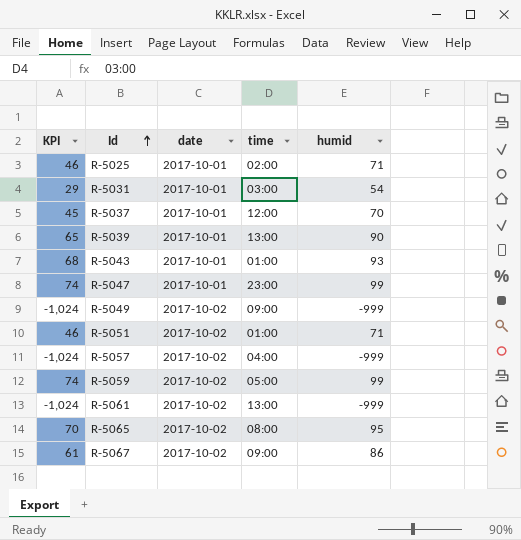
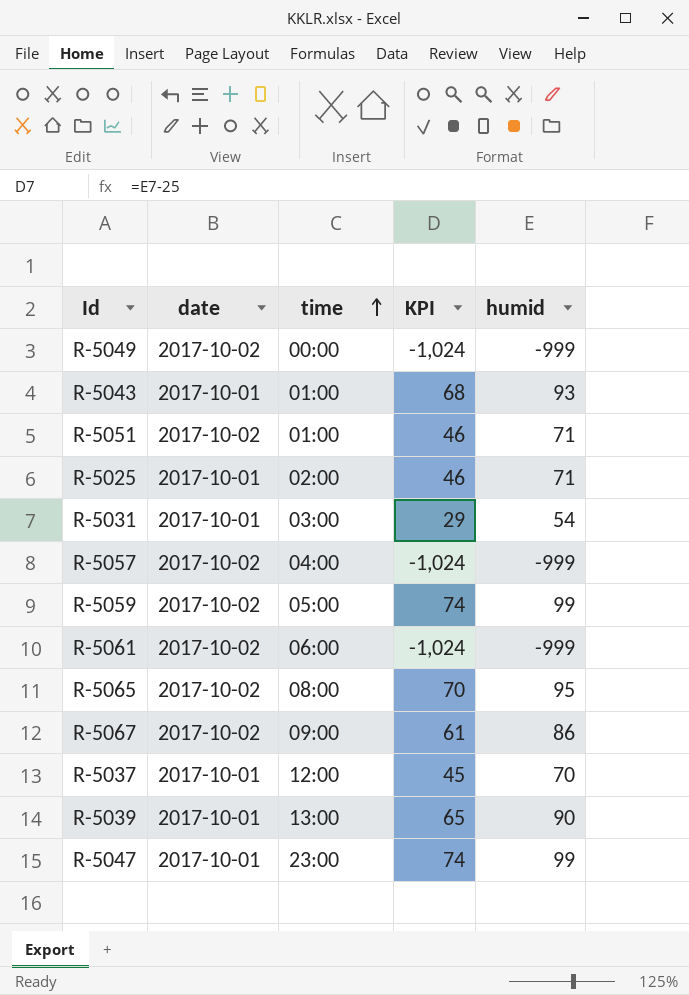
row order: Id ascending -> time ascending
column KPI | position: 1 -> 4
R-5049 | time: 09:00 -> 00:00
R-5061 | time: 13:00 -> 06:00

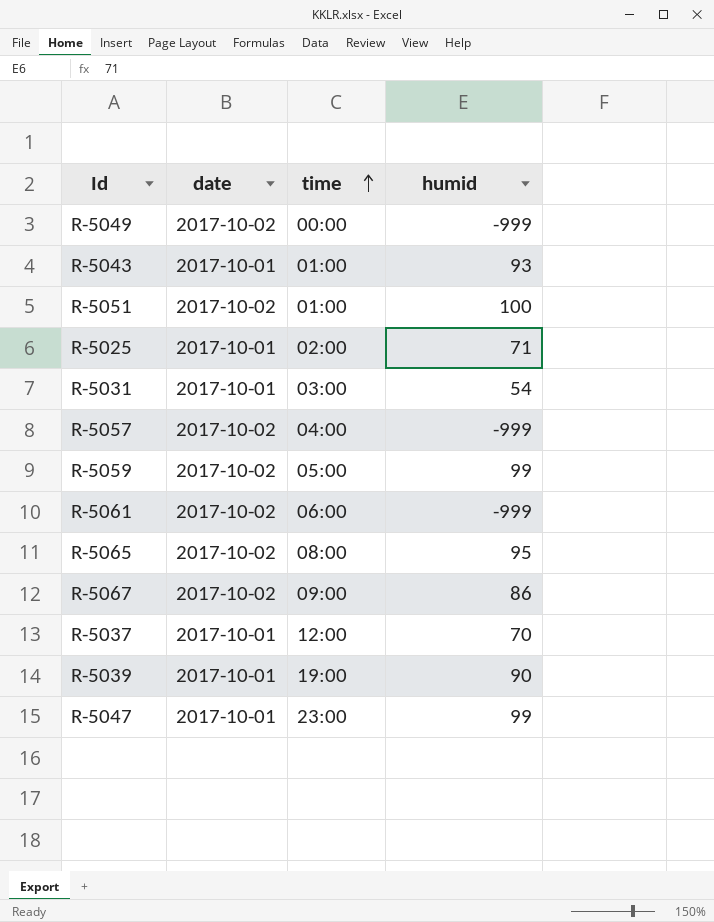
column KPI | formula: [humid] - 25 -> none
R-5051 | humid: 71 -> 100
R-5039 | time: 13:00 -> 19:00

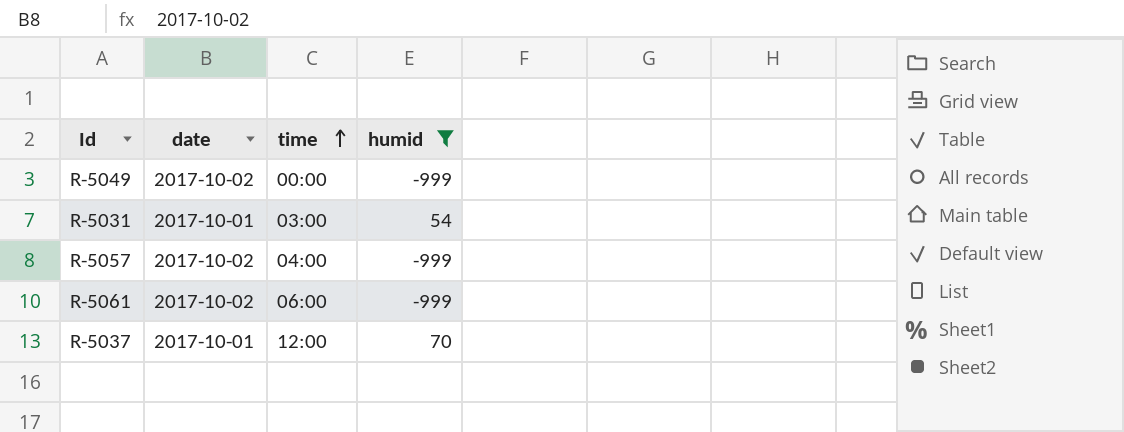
filter: none -> humid <= 70

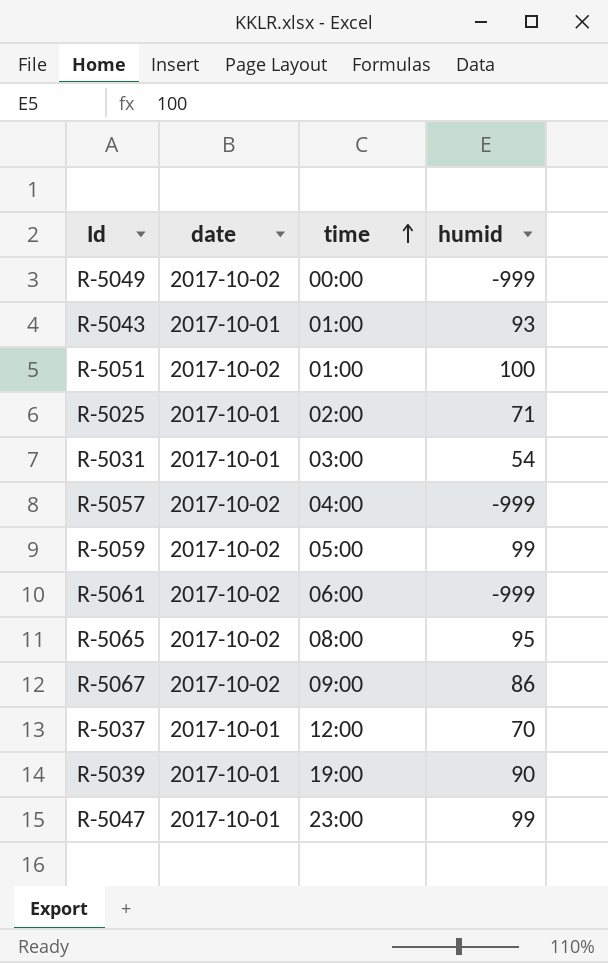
filter: humid <= 70 -> none

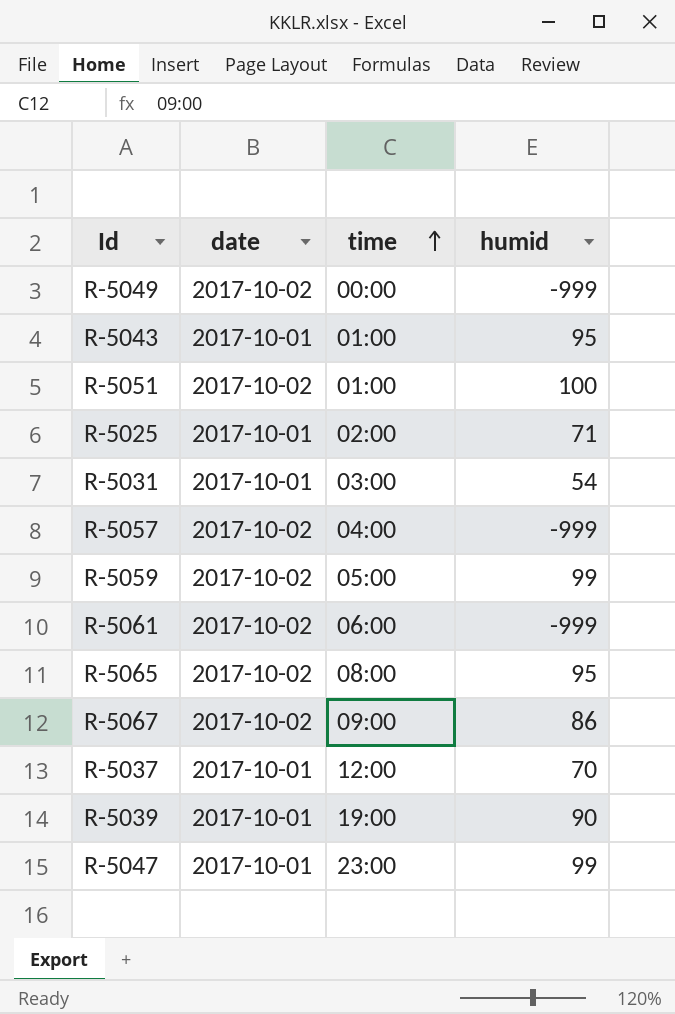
R-5043 | humid: 93 -> 95

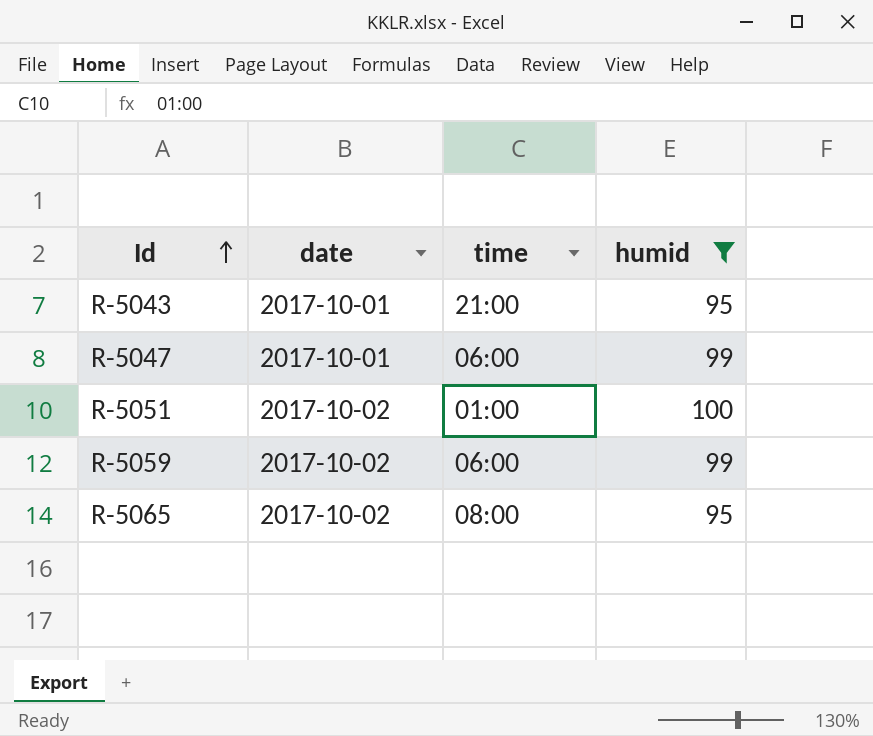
filter: none -> humid >= 95
row order: time ascending -> Id ascending
R-5043 | time: 01:00 -> 21:00
R-5047 | time: 23:00 -> 06:00
R-5059 | time: 05:00 -> 06:00

